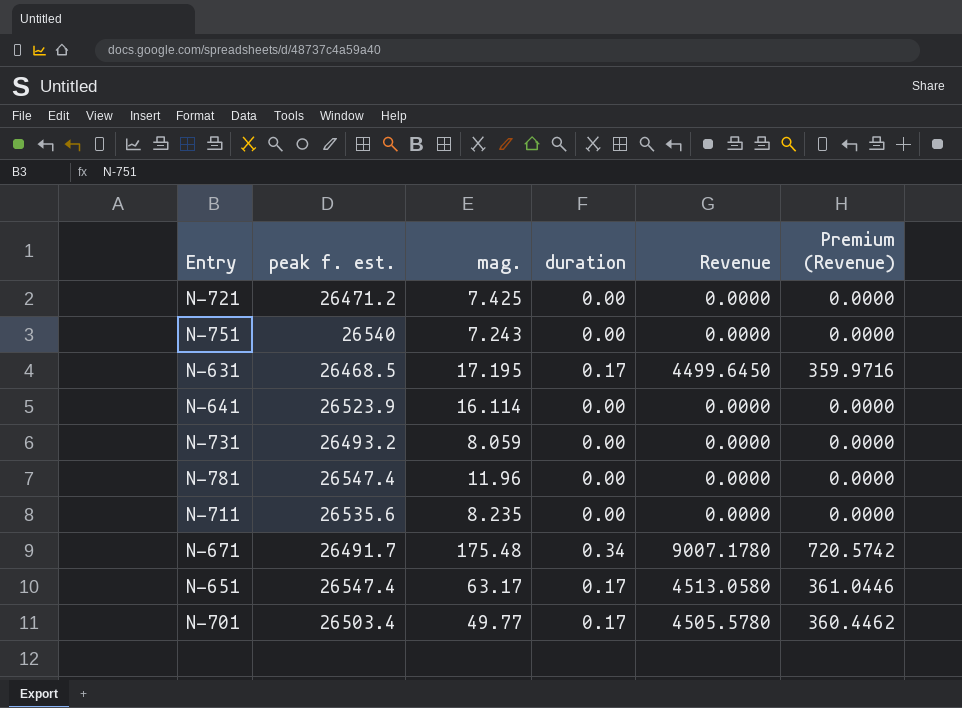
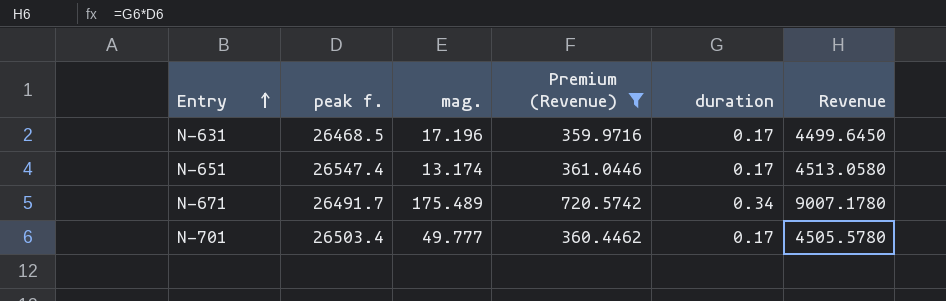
filter: none -> Premium (Revenue) != 0.0000
row order: none -> Entry ascending
column name: peak f. est. -> peak f.
column Premium (Revenue) | position: 6 -> 4
N-631 | mag.: 17.195 -> 17.196
N-651 | mag.: 63.17 -> 13.174
N-671 | mag.: 175.48 -> 175.489
N-701 | mag.: 49.77 -> 49.777

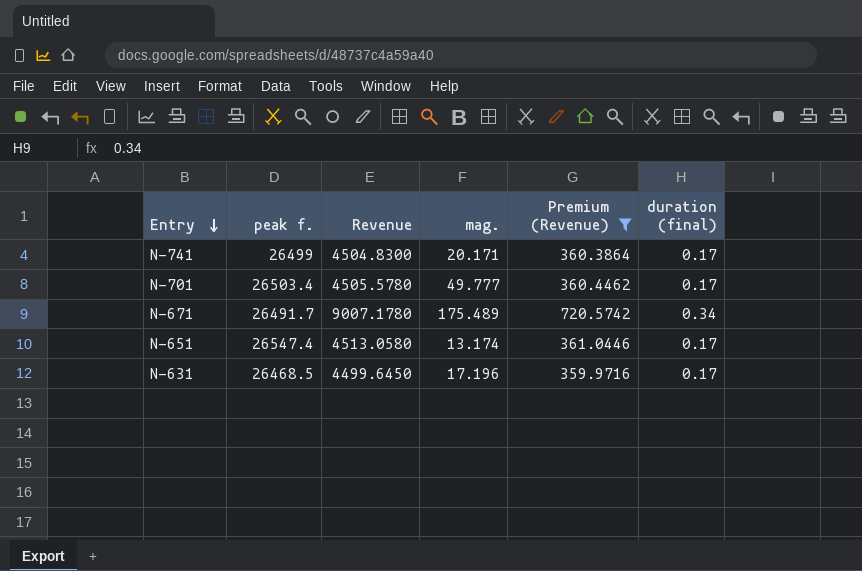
row order: Entry ascending -> Entry descending
column Revenue | position: 6 -> 3
column name: duration -> duration (final)
row N-741: none -> 26499 | 4504.8300 | 20.171 | 360.3864 | 0.17

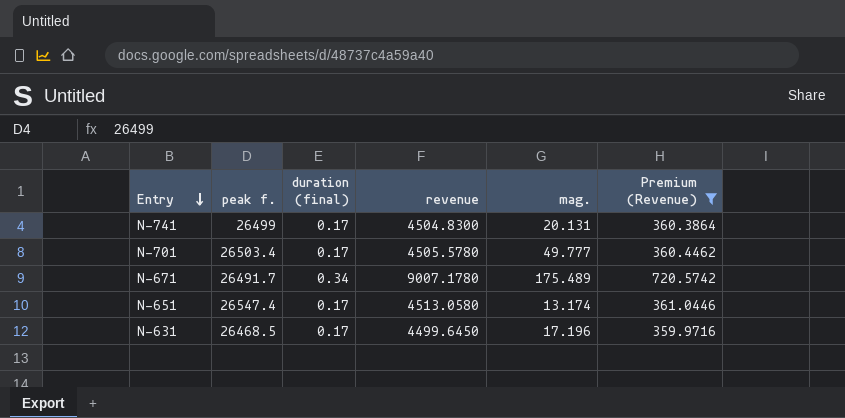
column duration (final) | position: 6 -> 3
column name: Revenue -> revenue
N-741 | mag.: 20.171 -> 20.131

